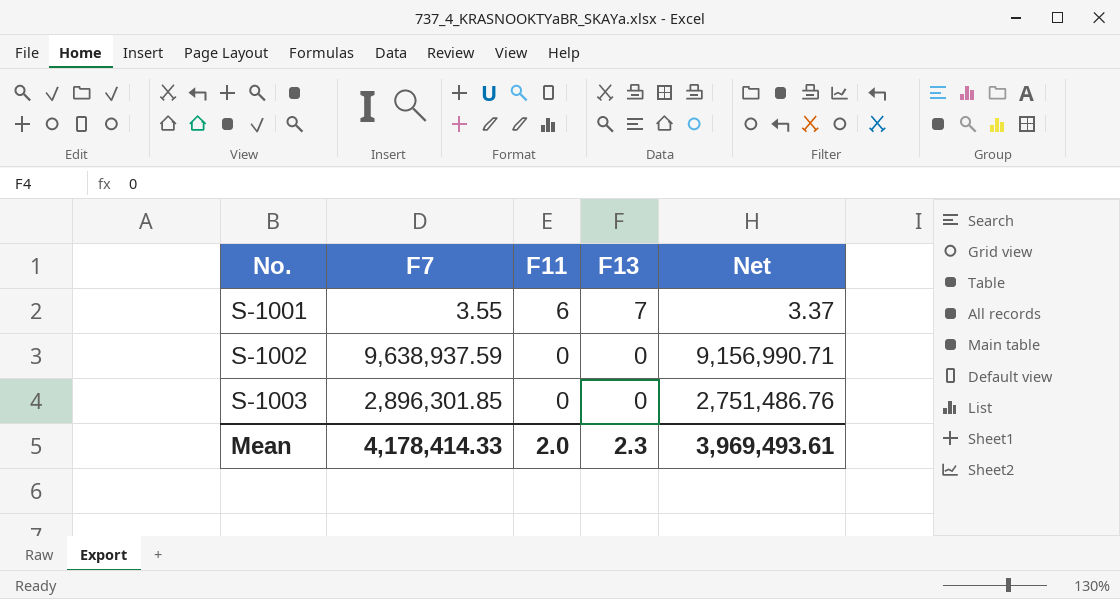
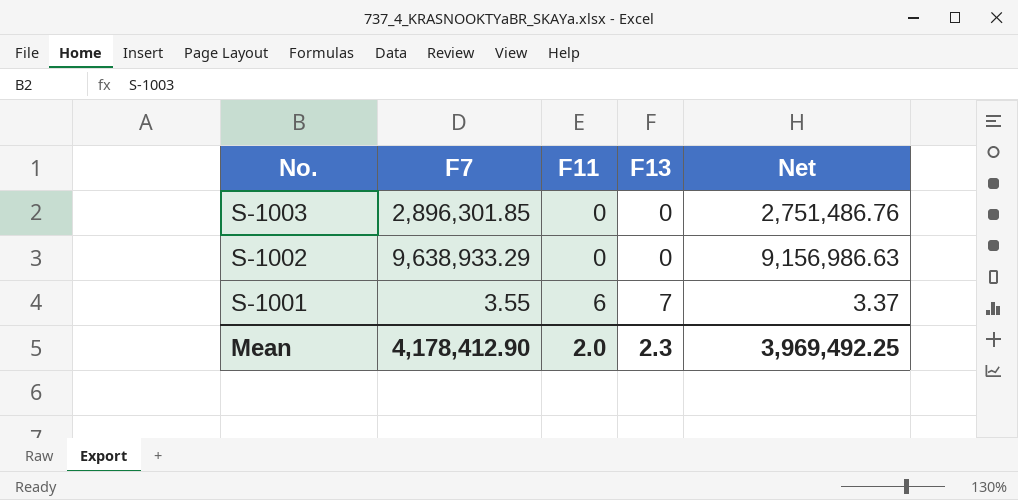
row order: No. ascending -> No. descending
S-1002 | F7: 9,638,937.59 -> 9,638,933.29
S-1002 | Net: 9,156,990.71 -> 9,156,986.63
Mean | F7: 4,178,414.33 -> 4,178,412.90
Mean | Net: 3,969,493.61 -> 3,969,492.25

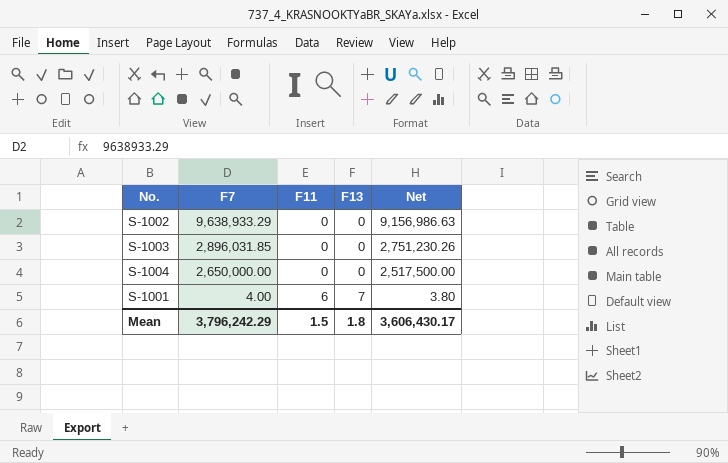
row order: No. descending -> F7 descending
S-1003 | F7: 2,896,301.85 -> 2,896,031.85
S-1003 | Net: 2,751,486.76 -> 2,751,230.26
row S-1004: none -> 2,650,000.00 | 0 | 0 | 2,517,500.00
S-1001 | F7: 3.55 -> 4.00
S-1001 | Net: 3.37 -> 3.80
Mean | F7: 4,178,412.90 -> 3,796,242.29
Mean | F11: 2.0 -> 1.5
Mean | F13: 2.3 -> 1.8
Mean | Net: 3,969,492.25 -> 3,606,430.17

